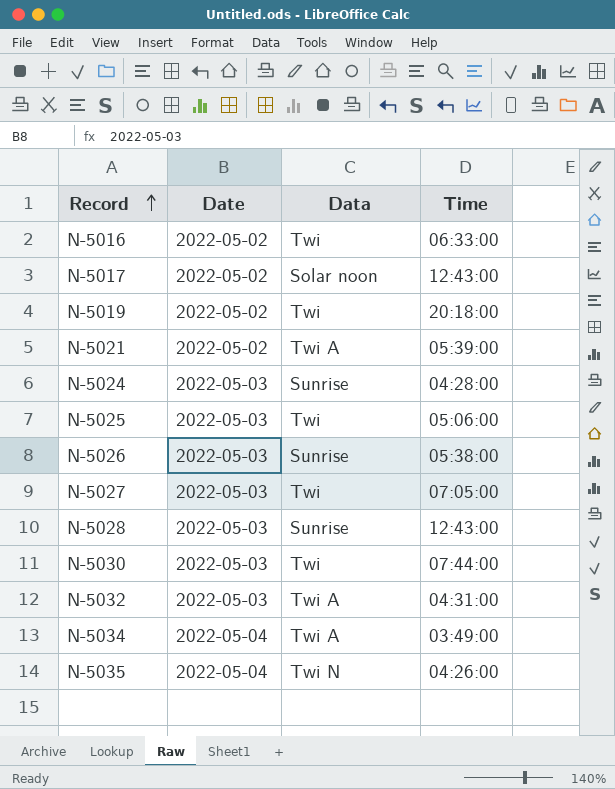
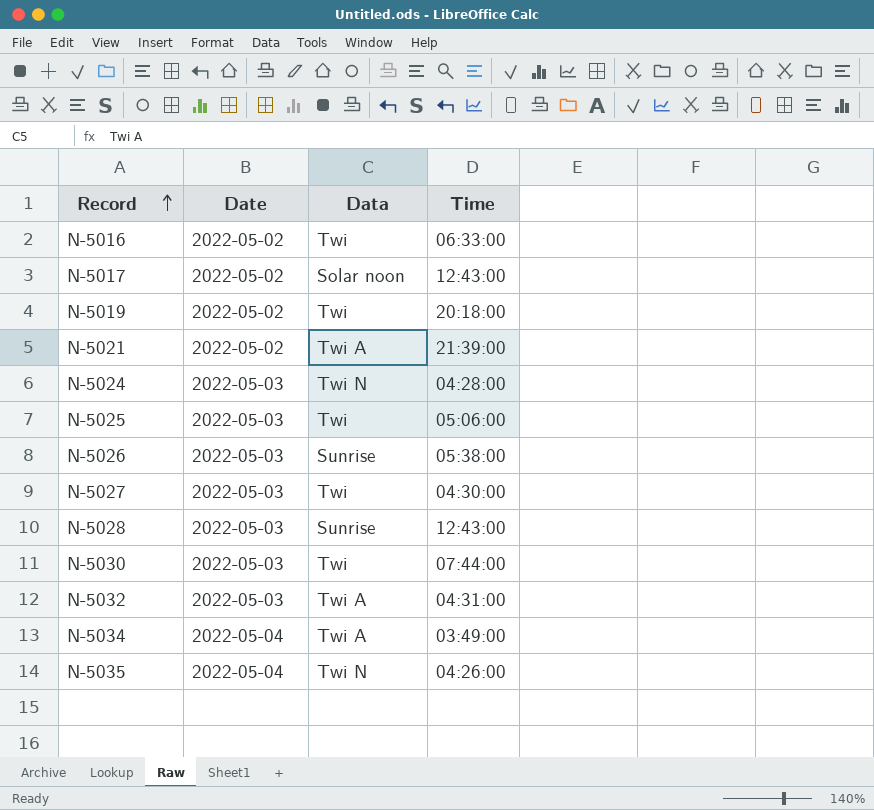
N-5021 | Time: 05:39:00 -> 21:39:00
N-5024 | Data: Sunrise -> Twi N
N-5027 | Time: 07:05:00 -> 04:30:00

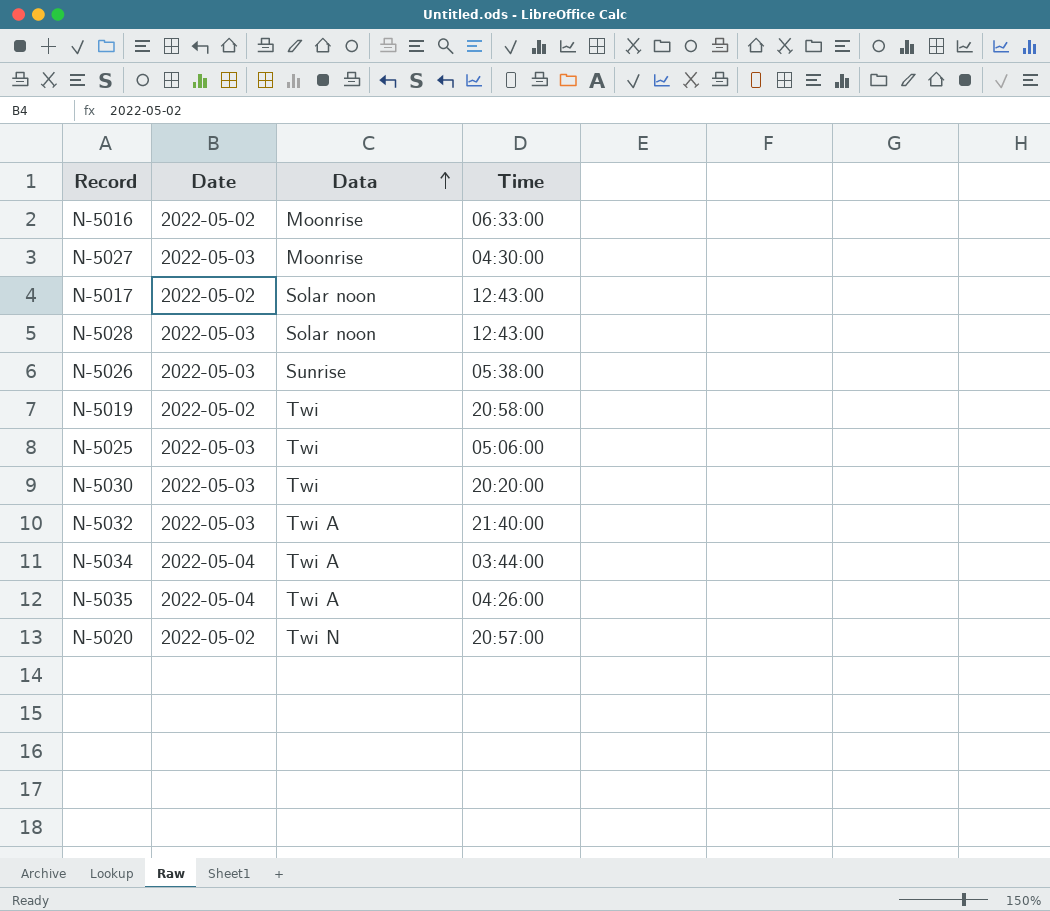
row order: Record ascending -> Data ascending
row N-5021: 2022-05-02 | Twi A | 21:39:00 -> none
row N-5024: 2022-05-03 | Twi N | 04:28:00 -> none
N-5016 | Data: Twi -> Moonrise
N-5027 | Data: Twi -> Moonrise
N-5028 | Data: Sunrise -> Solar noon
N-5019 | Time: 20:18:00 -> 20:58:00
N-5030 | Time: 07:44:00 -> 20:20:00
N-5032 | Time: 04:31:00 -> 21:40:00
N-5034 | Time: 03:49:00 -> 03:44:00
N-5035 | Data: Twi N -> Twi A
row N-5020: none -> 2022-05-02 | Twi N | 20:57:00

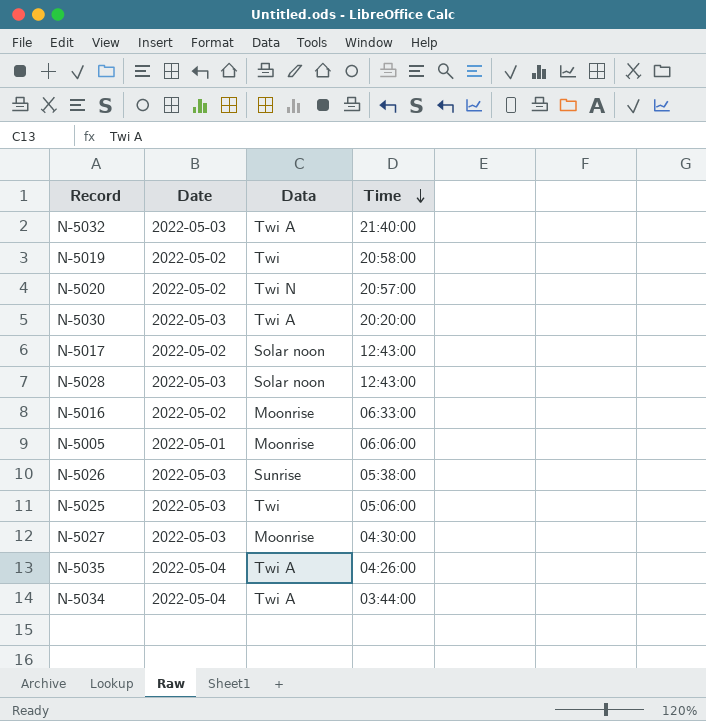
row order: Data ascending -> Time descending
N-5030 | Data: Twi -> Twi A
row N-5005: none -> 2022-05-01 | Moonrise | 06:06:00

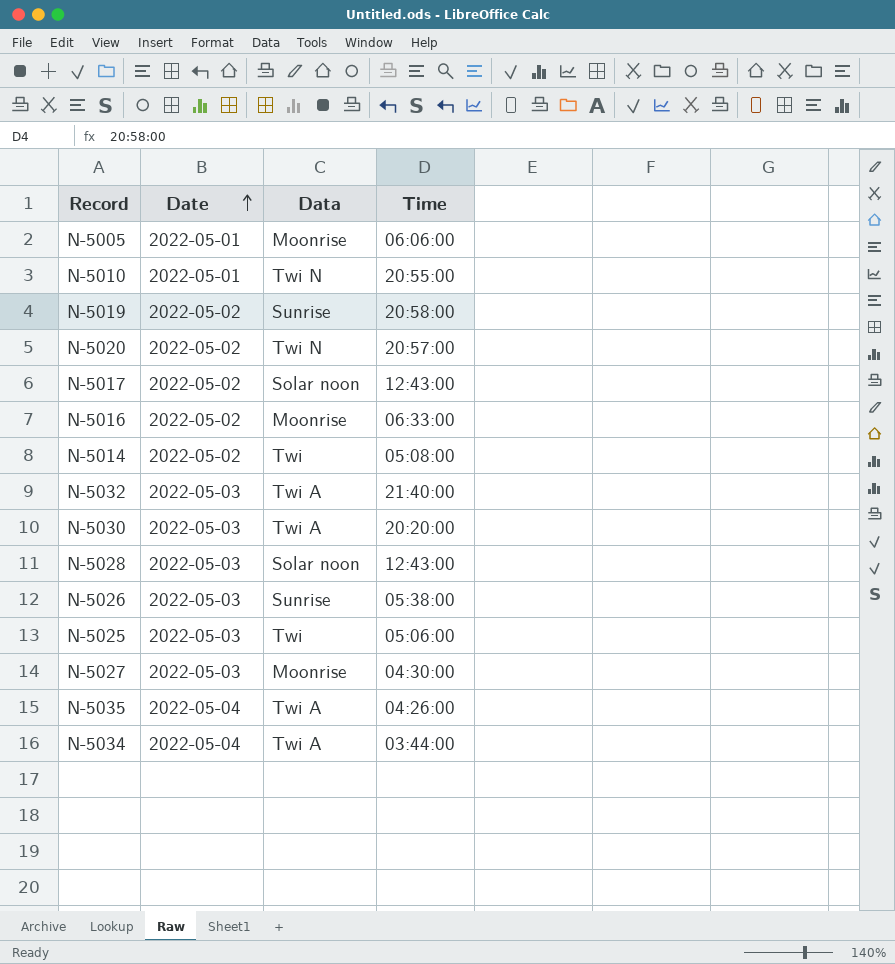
row order: Time descending -> Date ascending
row N-5010: none -> 2022-05-01 | Twi N | 20:55:00
N-5019 | Data: Twi -> Sunrise
row N-5014: none -> 2022-05-02 | Twi | 05:08:00

